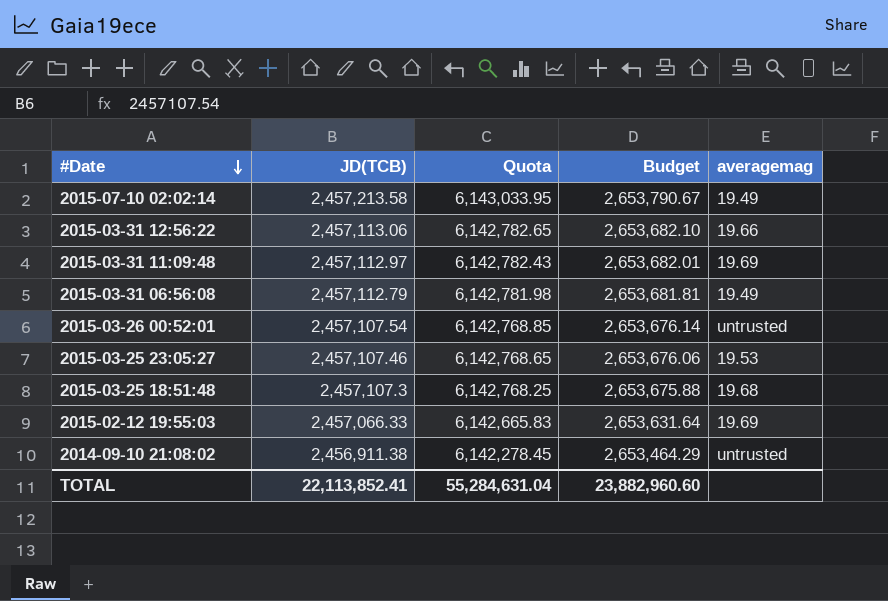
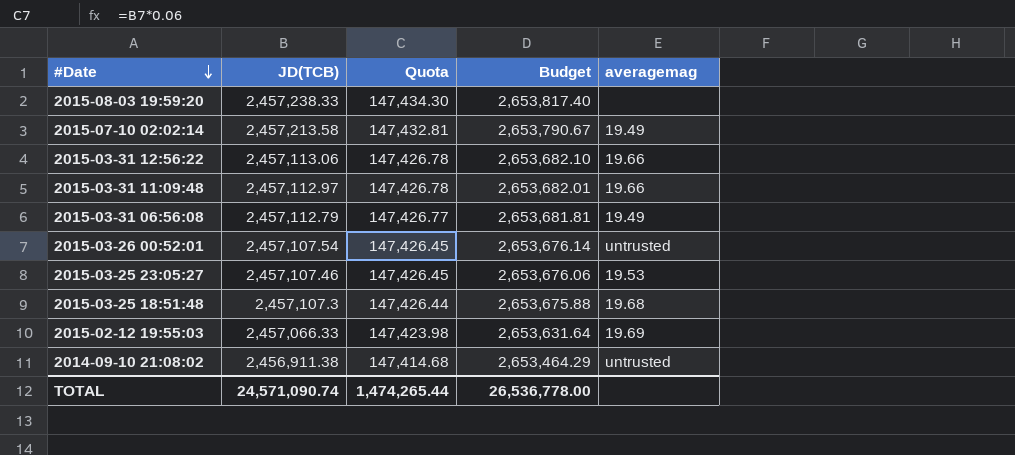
column Quota | formula: [JD(TCB)] * 2.5 -> [JD(TCB)] * 0.06
row 2015-08-03 19:59:20: none -> 2,457,238.33 | 147,434.30 | 2,653,817.40 | none
2015-03-31 11:09:48 | averagemag: 19.69 -> 19.66
TOTAL | JD(TCB): 22,113,852.41 -> 24,571,090.74
TOTAL | Quota: 55,284,631.04 -> 1,474,265.44
TOTAL | Budget: 23,882,960.60 -> 26,536,778.00

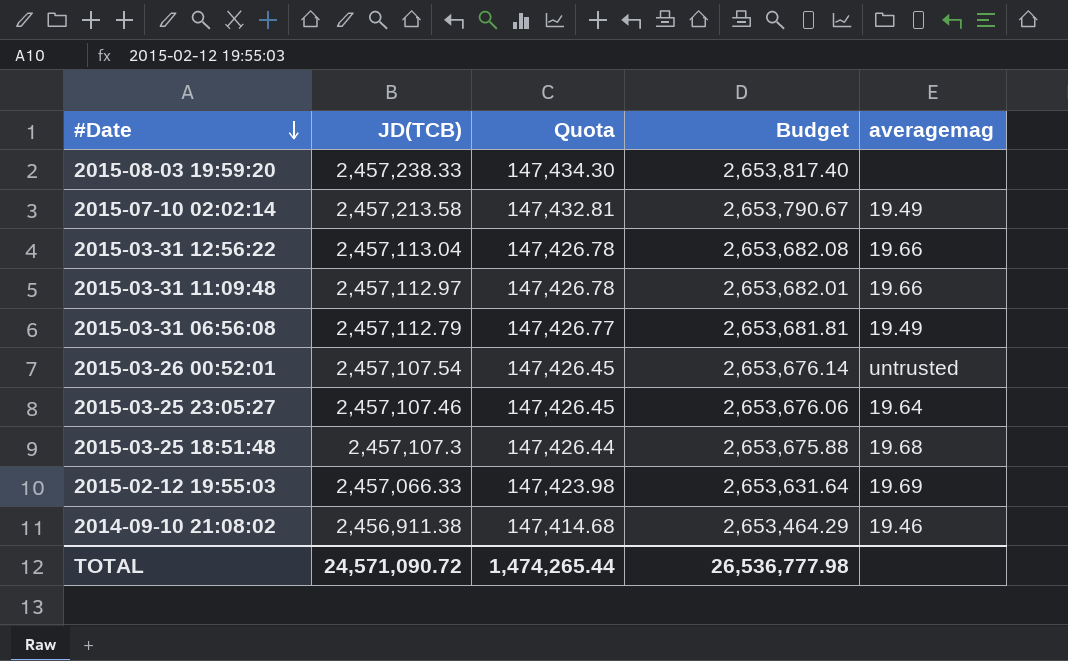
2015-03-31 12:56:22 | JD(TCB): 2,457,113.06 -> 2,457,113.04
2015-03-31 12:56:22 | Budget: 2,653,682.10 -> 2,653,682.08
2015-03-25 23:05:27 | averagemag: 19.53 -> 19.64
2014-09-10 21:08:02 | averagemag: untrusted -> 19.46
TOTAL | JD(TCB): 24,571,090.74 -> 24,571,090.72
TOTAL | Budget: 26,536,778.00 -> 26,536,777.98

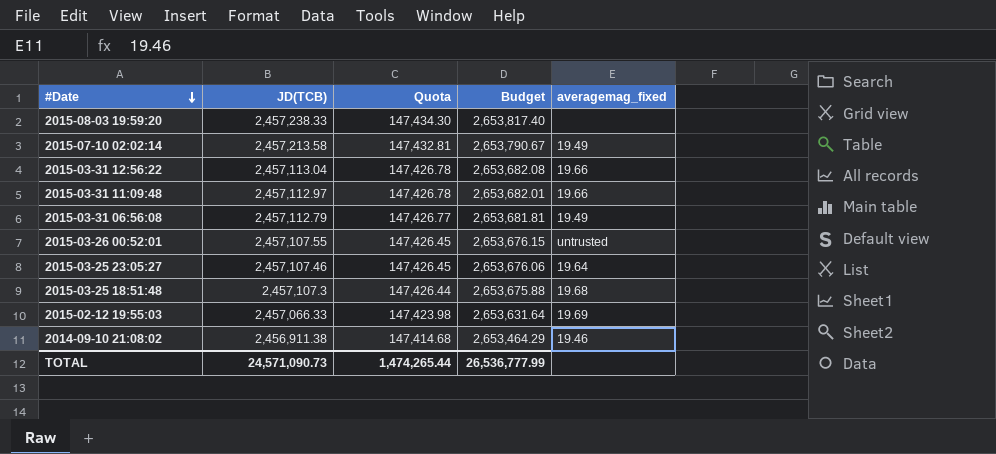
column name: averagemag -> averagemag_fixed
2015-03-26 00:52:01 | JD(TCB): 2,457,107.54 -> 2,457,107.55
2015-03-26 00:52:01 | Budget: 2,653,676.14 -> 2,653,676.15
TOTAL | JD(TCB): 24,571,090.72 -> 24,571,090.73
TOTAL | Budget: 26,536,777.98 -> 26,536,777.99

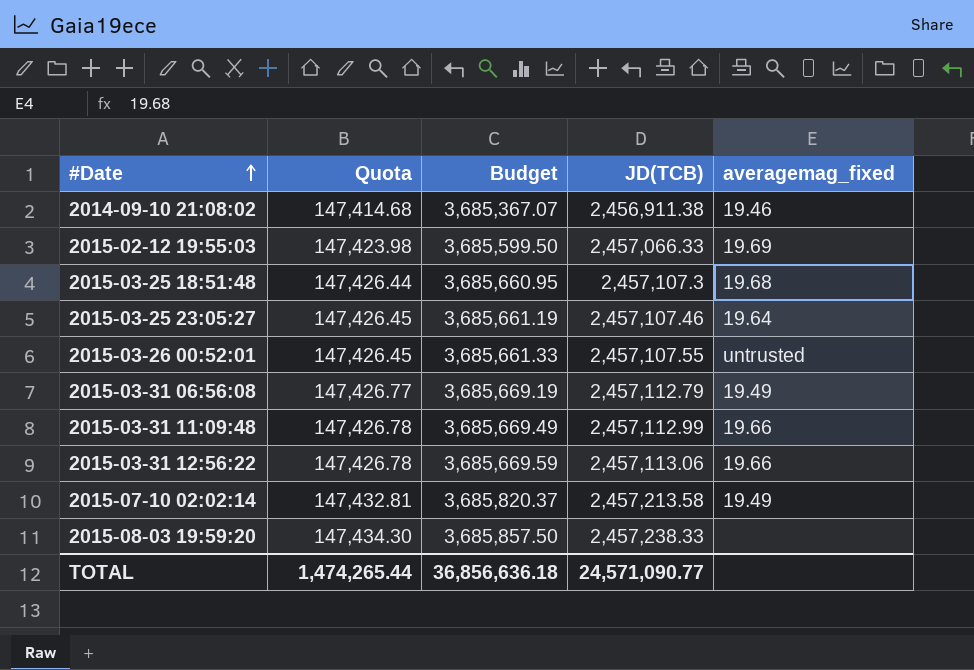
row order: #Date descending -> #Date ascending
column Budget | formula: [JD(TCB)] * 1.08 -> [JD(TCB)] * 1.5
column JD(TCB) | position: 2 -> 4
2015-03-31 11:09:48 | JD(TCB): 2,457,112.97 -> 2,457,112.99
2015-03-31 12:56:22 | JD(TCB): 2,457,113.04 -> 2,457,113.06
TOTAL | Budget: 26,536,777.99 -> 36,856,636.18
TOTAL | JD(TCB): 24,571,090.73 -> 24,571,090.77

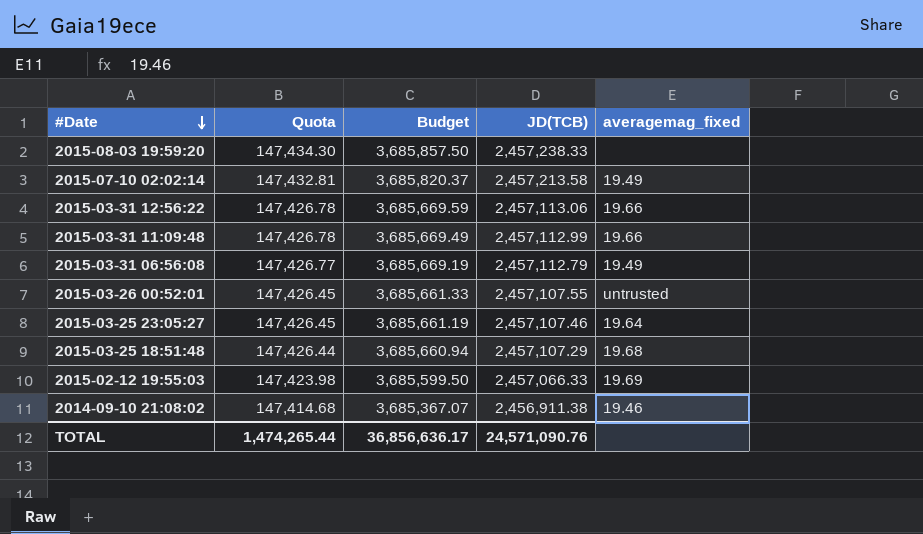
row order: #Date ascending -> #Date descending
2015-03-25 18:51:48 | Budget: 3,685,660.95 -> 3,685,660.94
2015-03-25 18:51:48 | JD(TCB): 2,457,107.3 -> 2,457,107.29
TOTAL | Budget: 36,856,636.18 -> 36,856,636.17
TOTAL | JD(TCB): 24,571,090.77 -> 24,571,090.76

